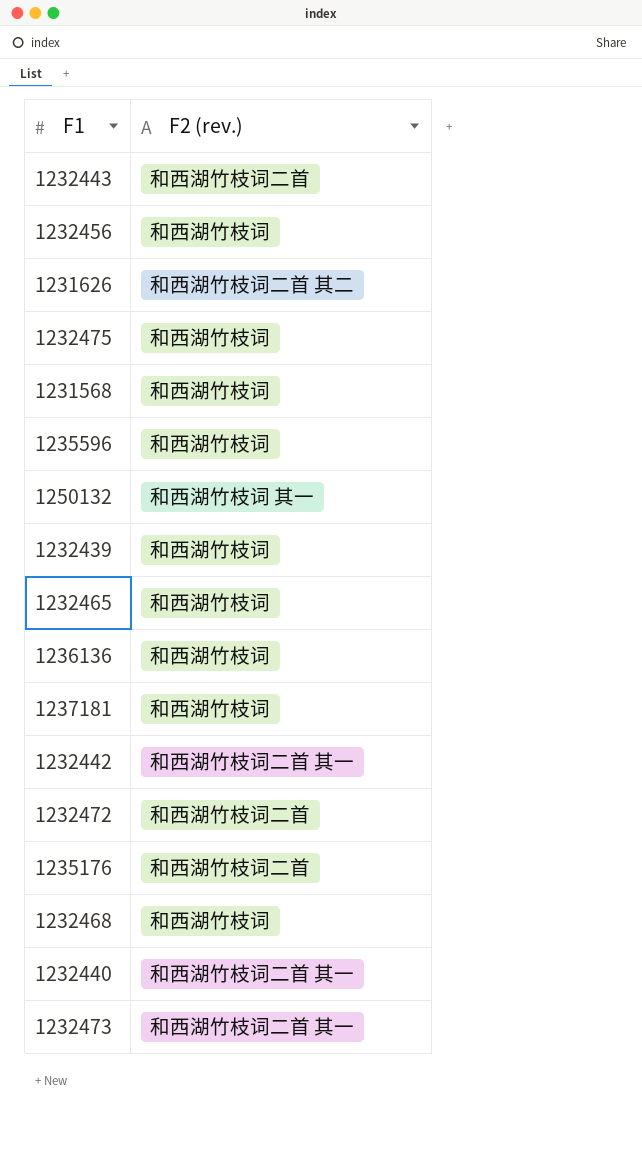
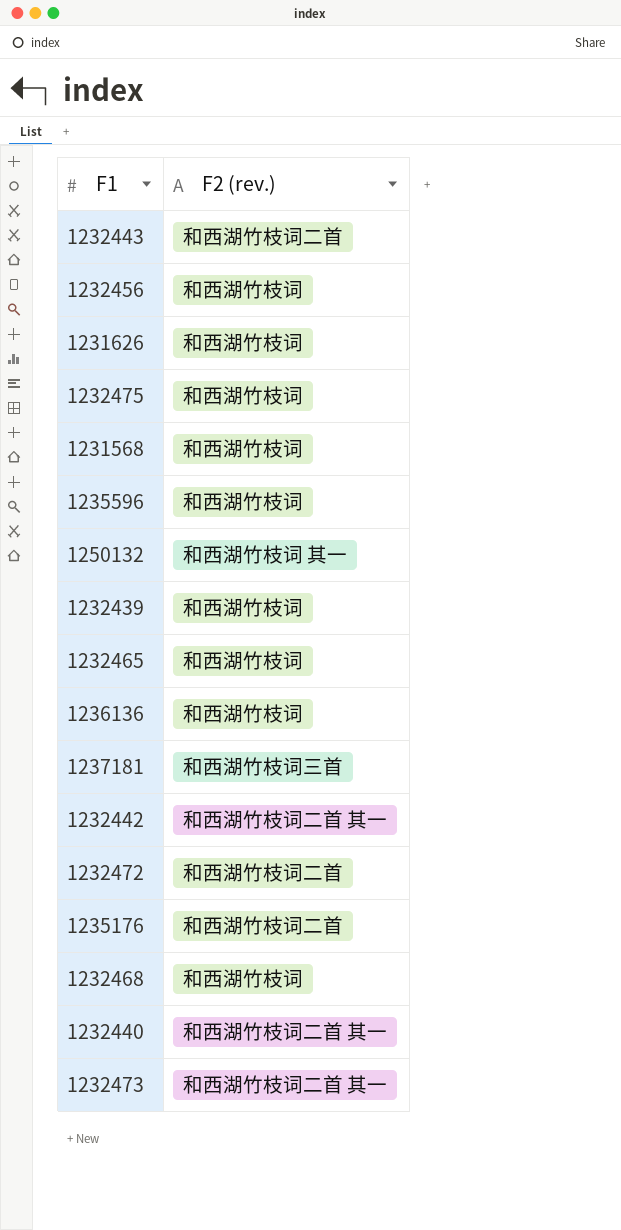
1231626 | F2 (rev.): 和西湖竹枝词二首 其二 -> 和西湖竹枝词
1237181 | F2 (rev.): 和西湖竹枝词 -> 和西湖竹枝词三首

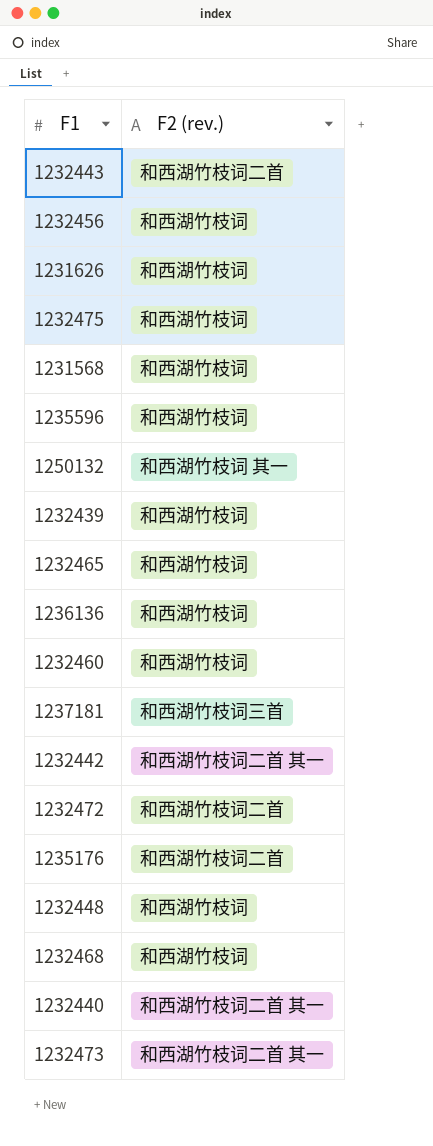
row 1232460: none -> 和西湖竹枝词
row 1232448: none -> 和西湖竹枝词

